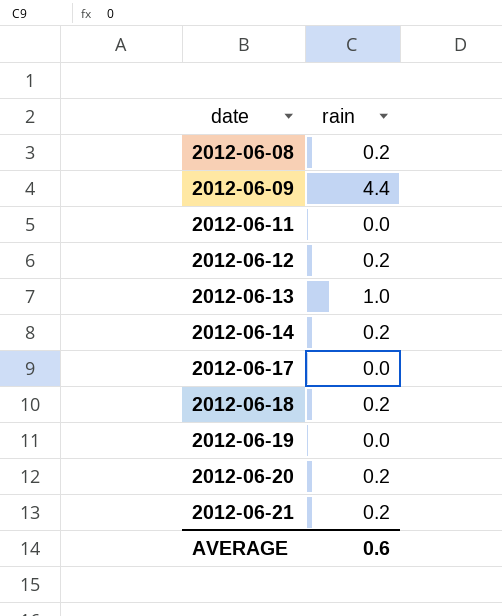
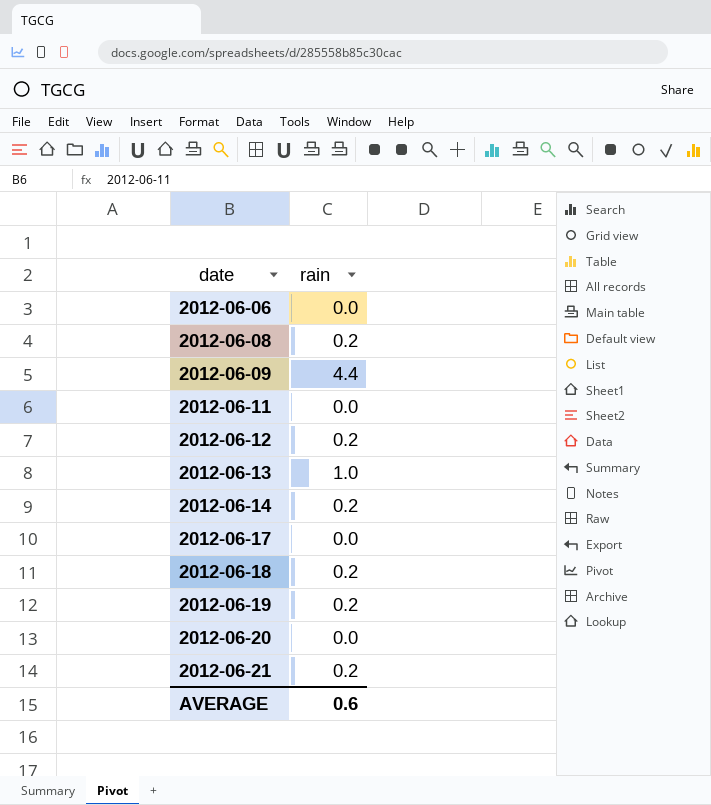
row 2012-06-06: none -> 0.0
2012-06-19 | rain: 0.0 -> 0.2
2012-06-20 | rain: 0.2 -> 0.0

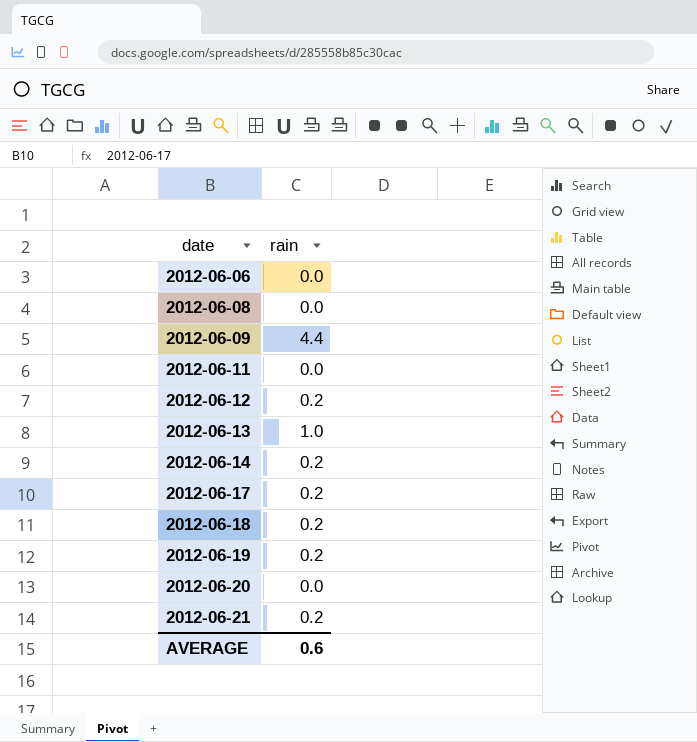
2012-06-08 | rain: 0.2 -> 0.0
2012-06-17 | rain: 0.0 -> 0.2

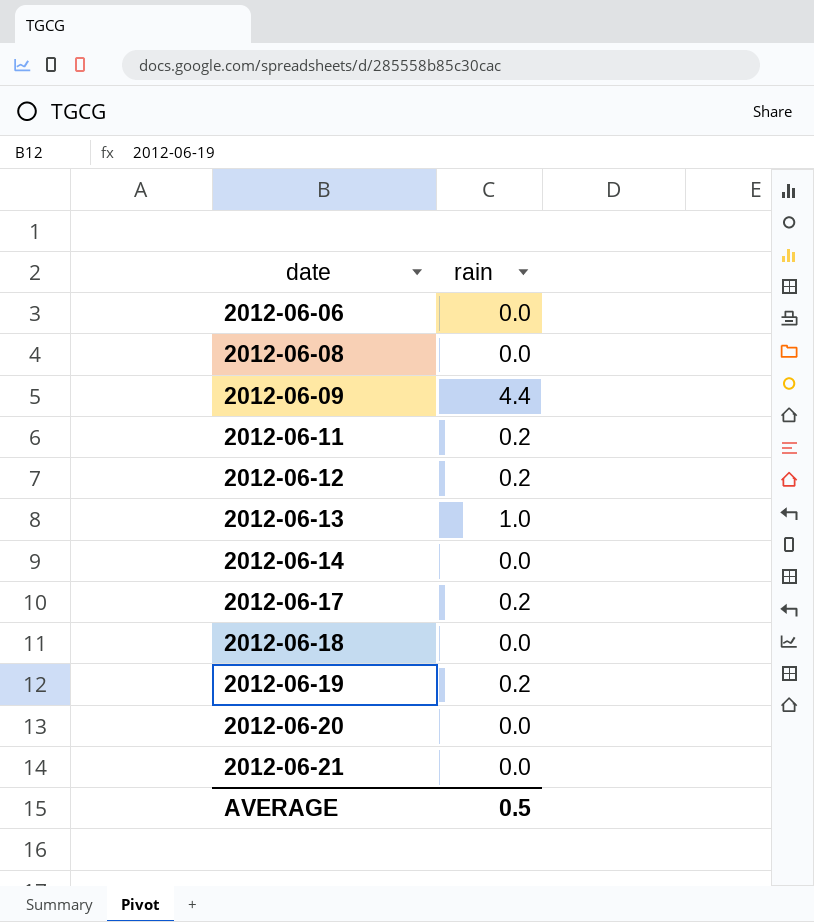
2012-06-11 | rain: 0.0 -> 0.2
2012-06-14 | rain: 0.2 -> 0.0
2012-06-18 | rain: 0.2 -> 0.0
2012-06-21 | rain: 0.2 -> 0.0
AVERAGE | rain: 0.6 -> 0.5

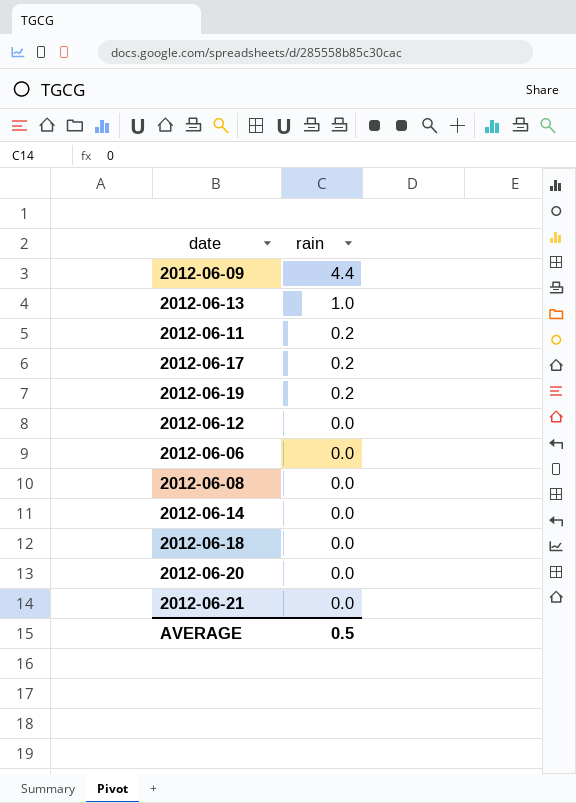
row order: date ascending -> rain descending
2012-06-12 | rain: 0.2 -> 0.0

